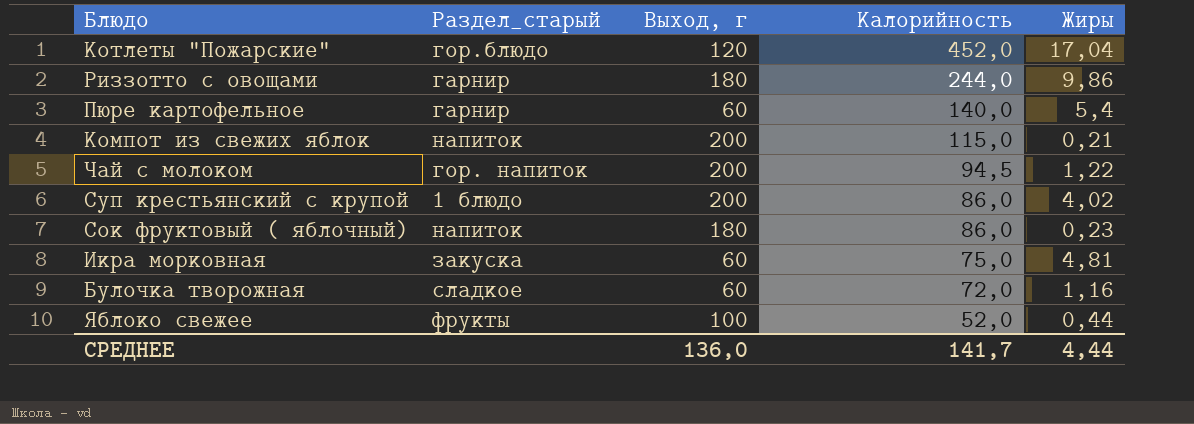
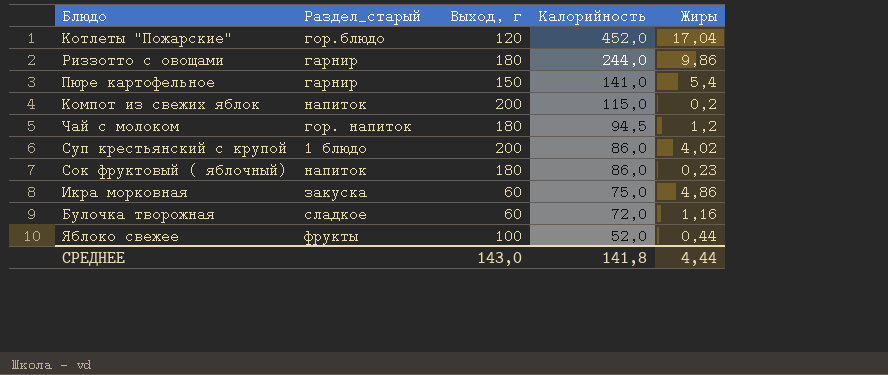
Пюре картофельное | Выход, г: 60 -> 150
Пюре картофельное | Калорийность: 140,0 -> 141,0
Компот из свежих яблок | Жиры: 0,21 -> 0,2
Чай с молоком | Выход, г: 200 -> 180
Чай с молоком | Жиры: 1,22 -> 1,2
Икра морковная | Жиры: 4,81 -> 4,86
СРЕДНЕЕ | Выход, г: 136,0 -> 143,0
СРЕДНЕЕ | Калорийность: 141,7 -> 141,8

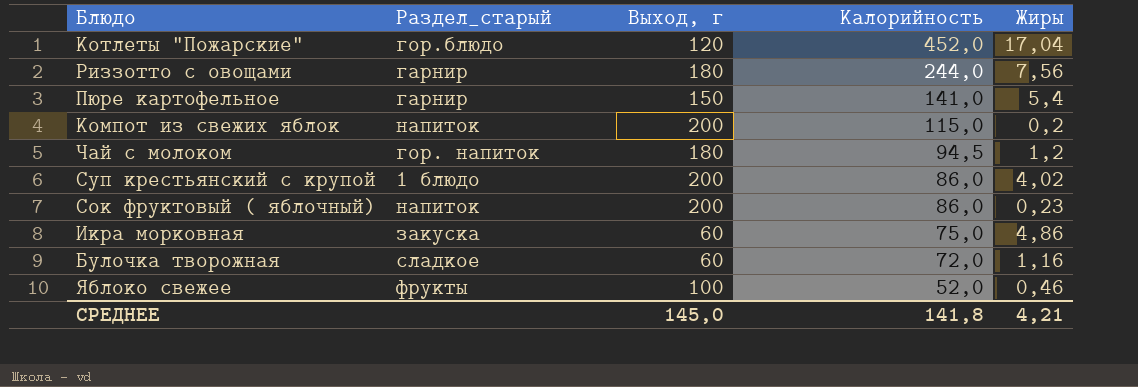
Риззотто с овощами | Жиры: 9,86 -> 7,56
Сок фруктовый ( яблочный) | Выход, г: 180 -> 200
Яблоко свежее | Жиры: 0,44 -> 0,46
СРЕДНЕЕ | Выход, г: 143,0 -> 145,0
СРЕДНЕЕ | Жиры: 4,44 -> 4,21

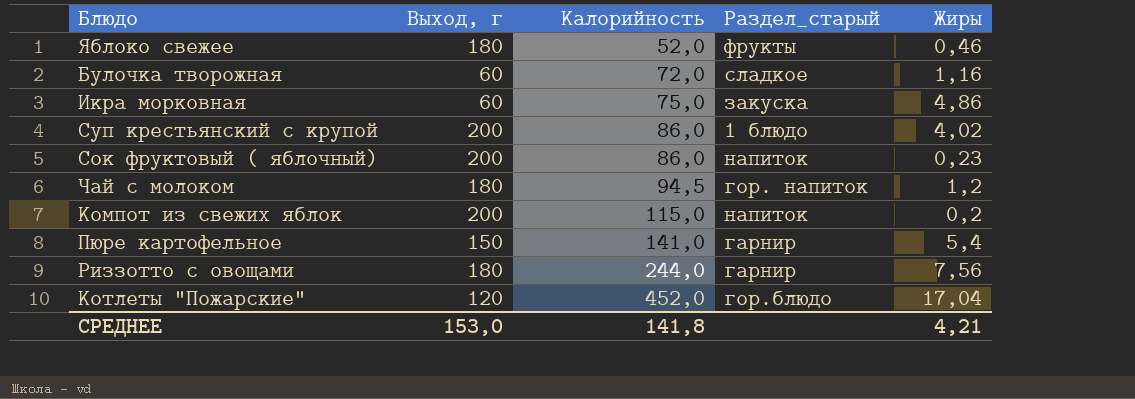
row order: Калорийность descending -> Калорийность ascending
column Раздел_старый | position: 2 -> 4
Яблоко свежее | Выход, г: 100 -> 180
СРЕДНЕЕ | Выход, г: 145,0 -> 153,0

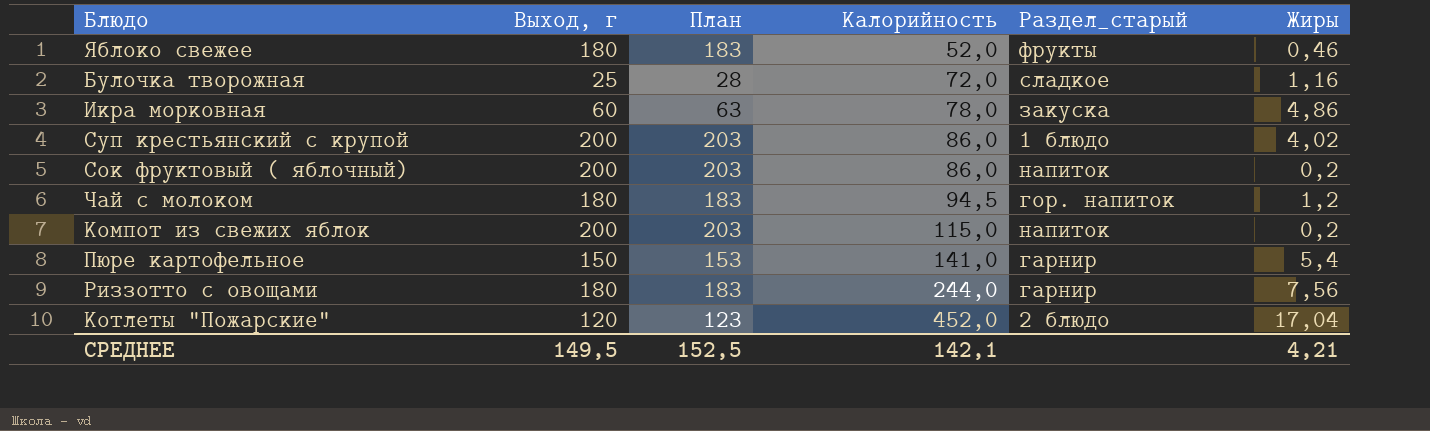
column План | formula: none -> [Выход, г] + 3
Булочка творожная | Выход, г: 60 -> 25
Икра морковная | Калорийность: 75,0 -> 78,0
Сок фруктовый ( яблочный) | Жиры: 0,23 -> 0,2
Котлеты "Пожарские" | Раздел_старый: гор.блюдо -> 2 блюдо
СРЕДНЕЕ | Выход, г: 153,0 -> 149,5
СРЕДНЕЕ | Калорийность: 141,8 -> 142,1

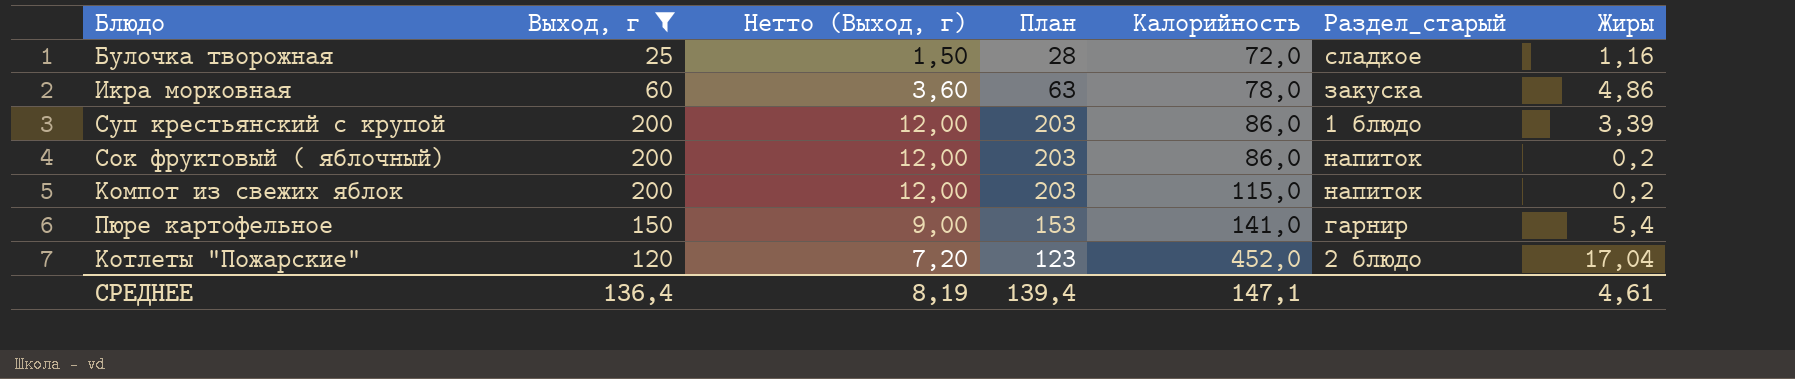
filter: none -> Выход, г != 180
column Нетто (Выход, г) | formula: none -> [Выход, г] * 0,06
Суп крестьянский с крупой | Жиры: 4,02 -> 3,39
СРЕДНЕЕ | Выход, г: 149,5 -> 136,4
СРЕДНЕЕ | План: 152,5 -> 139,4
СРЕДНЕЕ | Калорийность: 142,1 -> 147,1
СРЕДНЕЕ | Жиры: 4,21 -> 4,61

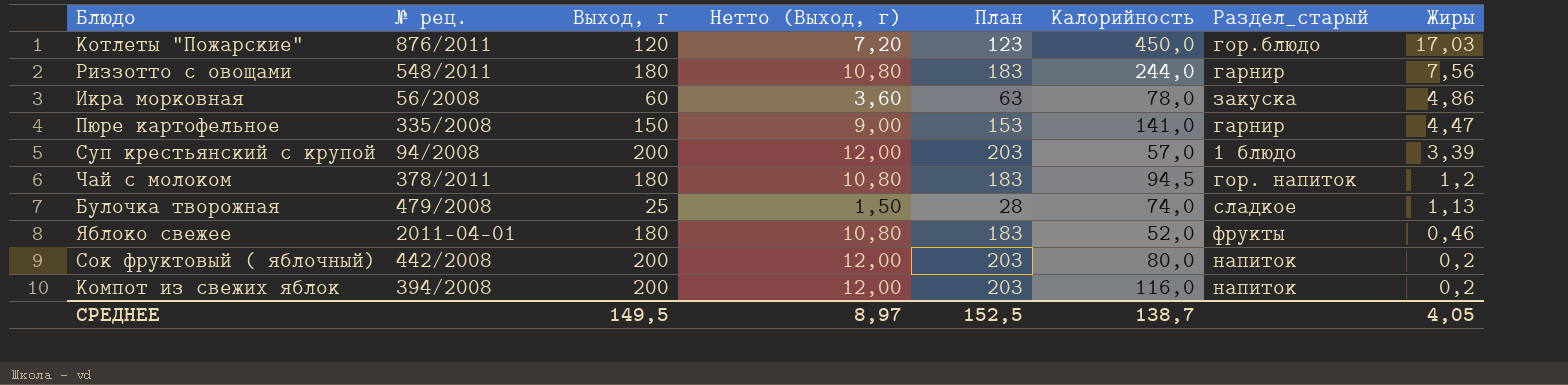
filter: Выход, г != 180 -> none
row order: Калорийность ascending -> Жиры descending
column № рец. | position: none -> 2
Котлеты "Пожарские" | Калорийность: 452,0 -> 450,0
Котлеты "Пожарские" | Раздел_старый: 2 блюдо -> гор.блюдо
Котлеты "Пожарские" | Жиры: 17,04 -> 17,03
Пюре картофельное | Жиры: 5,4 -> 4,47
Суп крестьянский с крупой | Калорийность: 86,0 -> 57,0
Булочка творожная | Калорийность: 72,0 -> 74,0
Булочка творожная | Жиры: 1,16 -> 1,13
Сок фруктовый ( яблочный) | Калорийность: 86,0 -> 80,0
Компот из свежих яблок | Калорийность: 115,0 -> 116,0
СРЕДНЕЕ | Выход, г: 136,4 -> 149,5
СРЕДНЕЕ | Нетто (Выход, г): 8,19 -> 8,97
СРЕДНЕЕ | План: 139,4 -> 152,5
СРЕДНЕЕ | Калорийность: 147,1 -> 138,7
СРЕДНЕЕ | Жиры: 4,61 -> 4,05

